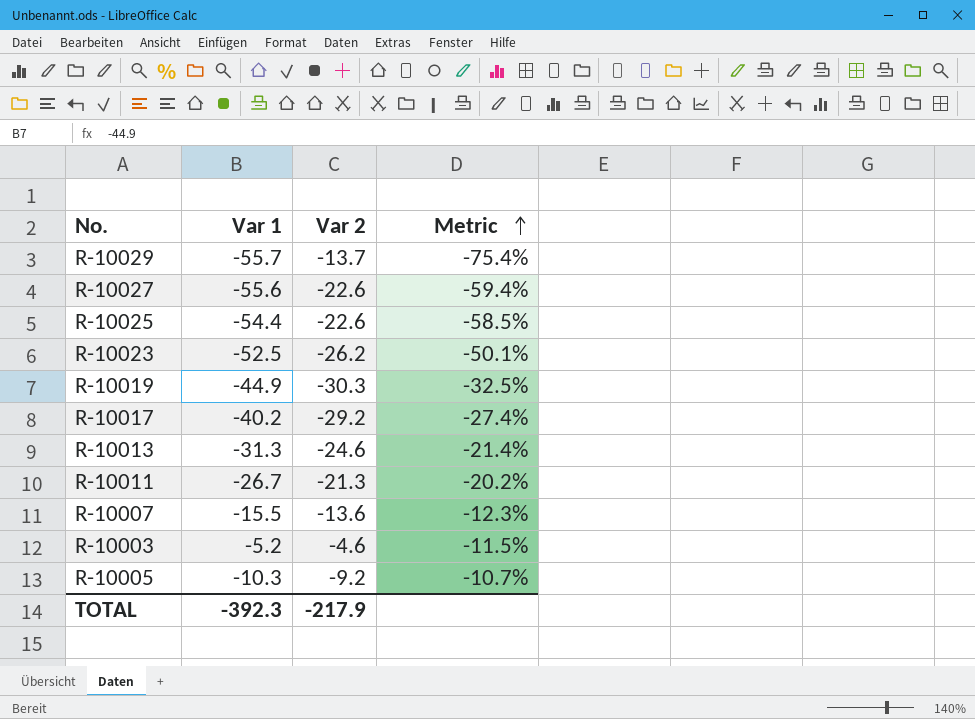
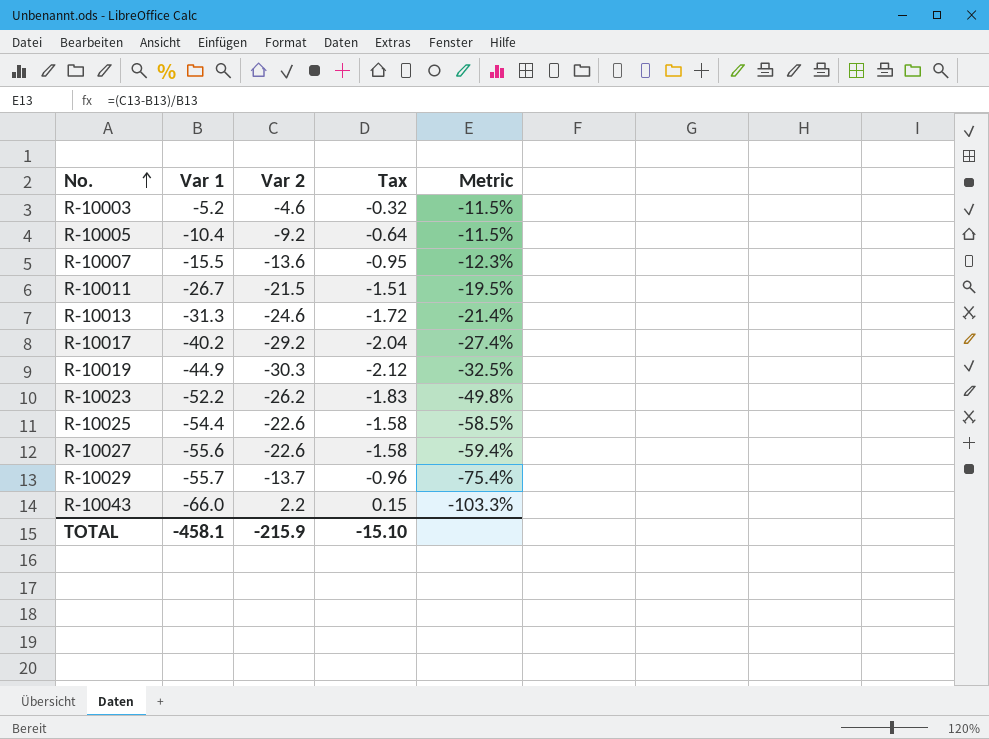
row order: Metric ascending -> No. ascending
column Tax | formula: none -> [Var 2] * 0.07
R-10005 | Var 1: -10.3 -> -10.4
R-10005 | Metric: -10.7% -> -11.5%
R-10011 | Var 2: -21.3 -> -21.5
R-10011 | Metric: -20.2% -> -19.5%
R-10023 | Var 1: -52.5 -> -52.2
R-10023 | Metric: -50.1% -> -49.8%
row R-10043: none -> -66.0 | 2.2 | 0.15 | -103.3%
TOTAL | Var 1: -392.3 -> -458.1
TOTAL | Var 2: -217.9 -> -215.9

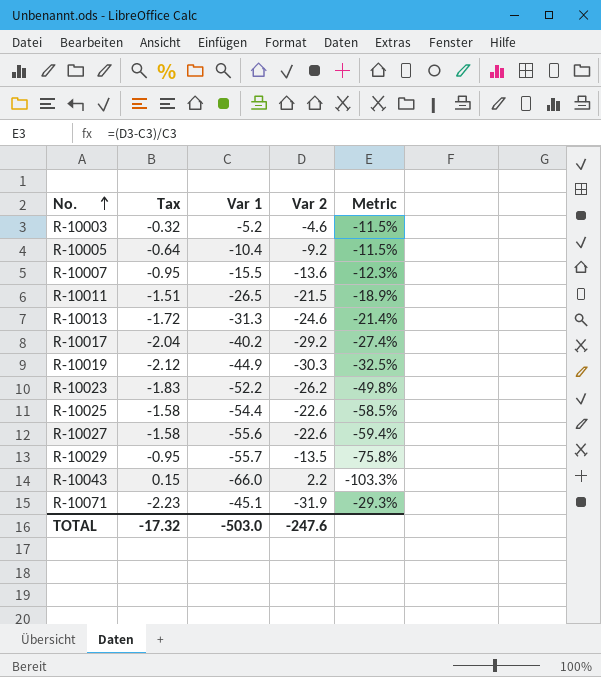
column Tax | position: 4 -> 2
R-10011 | Var 1: -26.7 -> -26.5
R-10011 | Metric: -19.5% -> -18.9%
R-10029 | Tax: -0.96 -> -0.95
R-10029 | Var 2: -13.7 -> -13.5
R-10029 | Metric: -75.4% -> -75.8%
row R-10071: none -> -2.23 | -45.1 | -31.9 | -29.3%
TOTAL | Tax: -15.10 -> -17.32
TOTAL | Var 1: -458.1 -> -503.0
TOTAL | Var 2: -215.9 -> -247.6

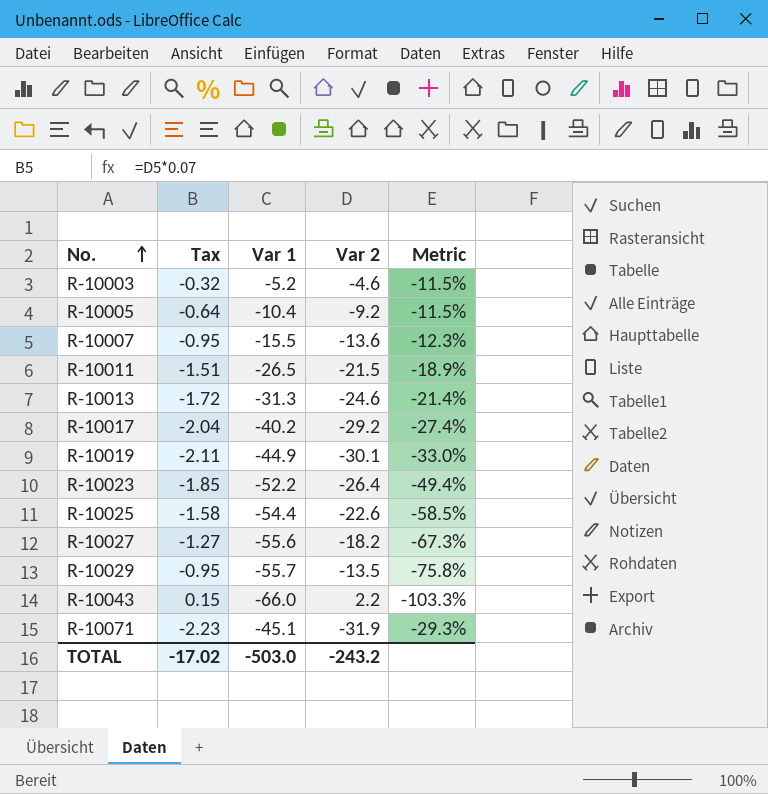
R-10019 | Tax: -2.12 -> -2.11
R-10019 | Var 2: -30.3 -> -30.1
R-10019 | Metric: -32.5% -> -33.0%
R-10023 | Tax: -1.83 -> -1.85
R-10023 | Var 2: -26.2 -> -26.4
R-10023 | Metric: -49.8% -> -49.4%
R-10027 | Tax: -1.58 -> -1.27
R-10027 | Var 2: -22.6 -> -18.2
R-10027 | Metric: -59.4% -> -67.3%
TOTAL | Tax: -17.32 -> -17.02
TOTAL | Var 2: -247.6 -> -243.2

